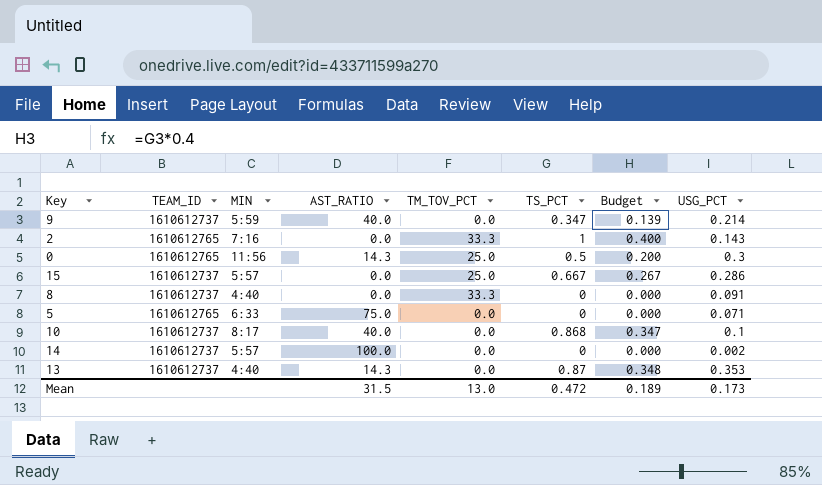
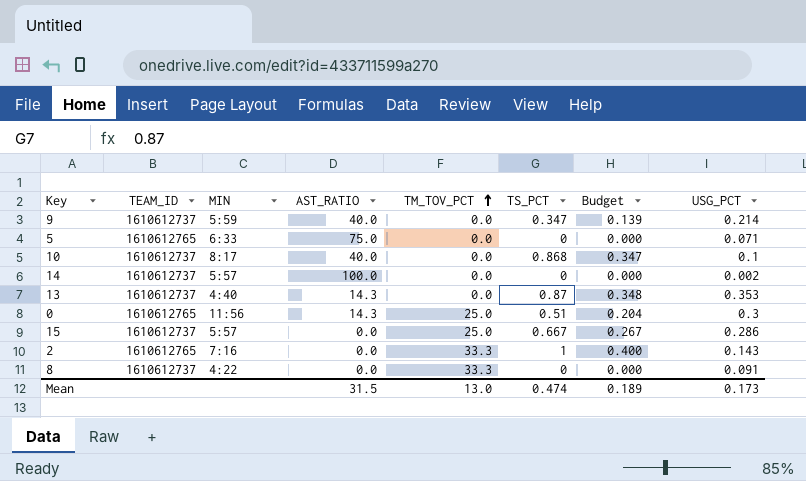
row order: none -> TM_TOV_PCT ascending
0 | TS_PCT: 0.5 -> 0.51
0 | Budget: 0.200 -> 0.204
8 | MIN: 4:40 -> 4:22
Mean | TS_PCT: 0.472 -> 0.474

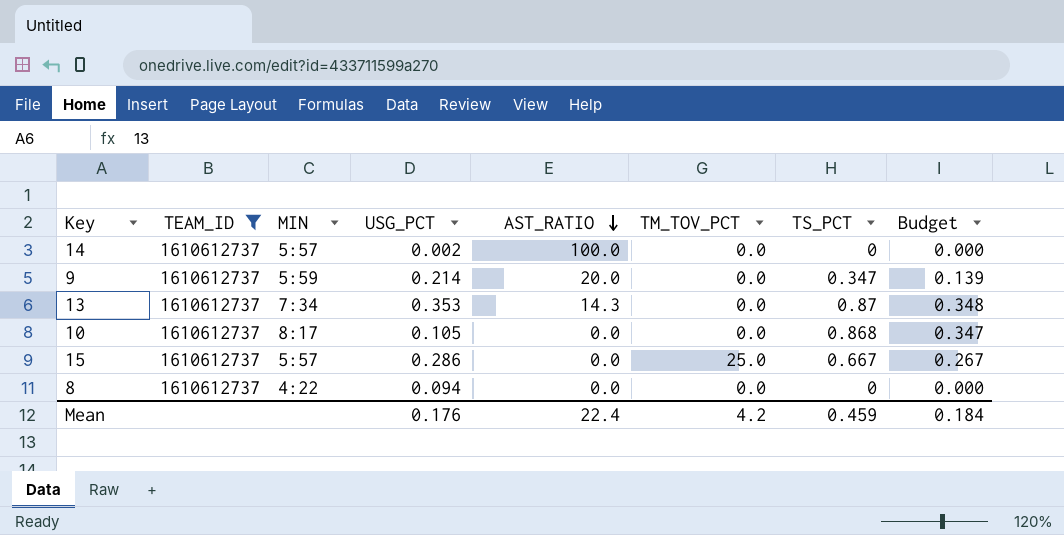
filter: none -> TEAM_ID = 1610612737
row order: TM_TOV_PCT ascending -> AST_RATIO descending
column USG_PCT | position: 8 -> 4
9 | AST_RATIO: 40.0 -> 20.0
13 | MIN: 4:40 -> 7:34
10 | USG_PCT: 0.1 -> 0.105
10 | AST_RATIO: 40.0 -> 0.0
8 | USG_PCT: 0.091 -> 0.094
8 | TM_TOV_PCT: 33.3 -> 0.0
Mean | USG_PCT: 0.173 -> 0.176
Mean | AST_RATIO: 31.5 -> 22.4
Mean | TM_TOV_PCT: 13.0 -> 4.2
Mean | TS_PCT: 0.474 -> 0.459
Mean | Budget: 0.189 -> 0.184

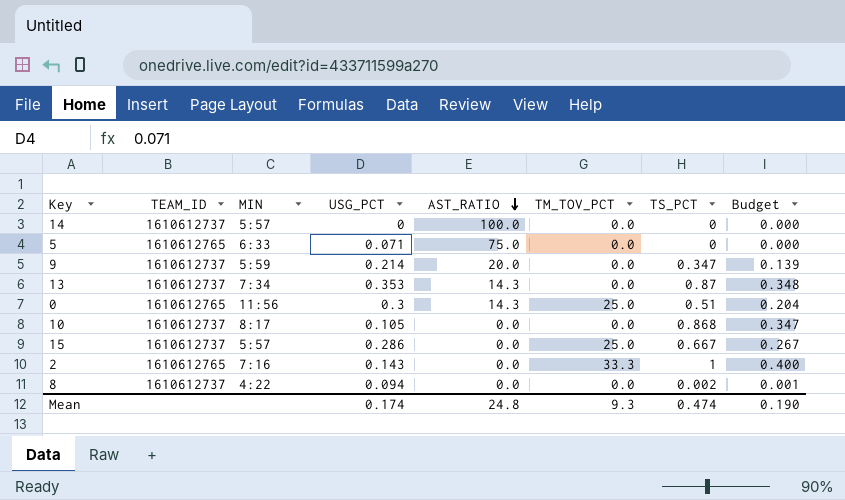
filter: TEAM_ID = 1610612737 -> none
14 | USG_PCT: 0.002 -> 0
8 | TS_PCT: 0 -> 0.002
8 | Budget: 0.000 -> 0.001
Mean | USG_PCT: 0.176 -> 0.174
Mean | AST_RATIO: 22.4 -> 24.8
Mean | TM_TOV_PCT: 4.2 -> 9.3
Mean | TS_PCT: 0.459 -> 0.474
Mean | Budget: 0.184 -> 0.190

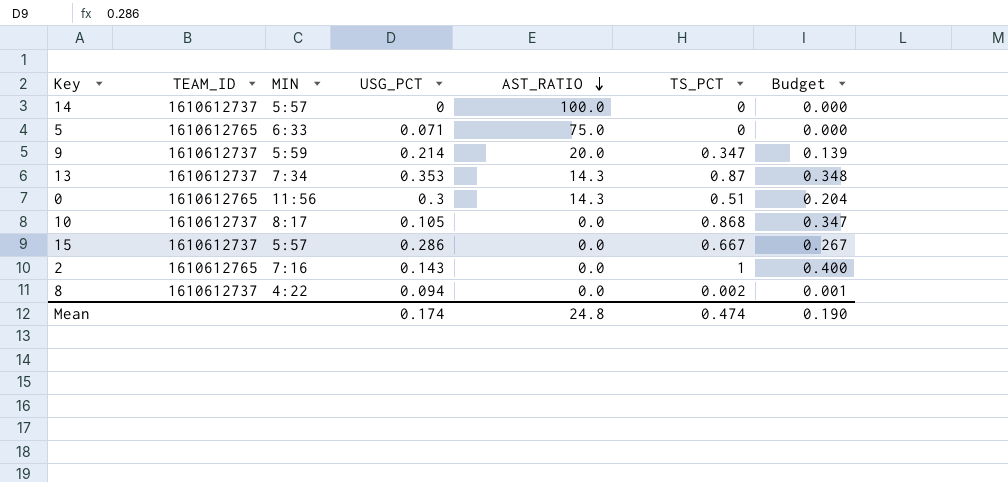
column TM_TOV_PCT | position: 6 -> none

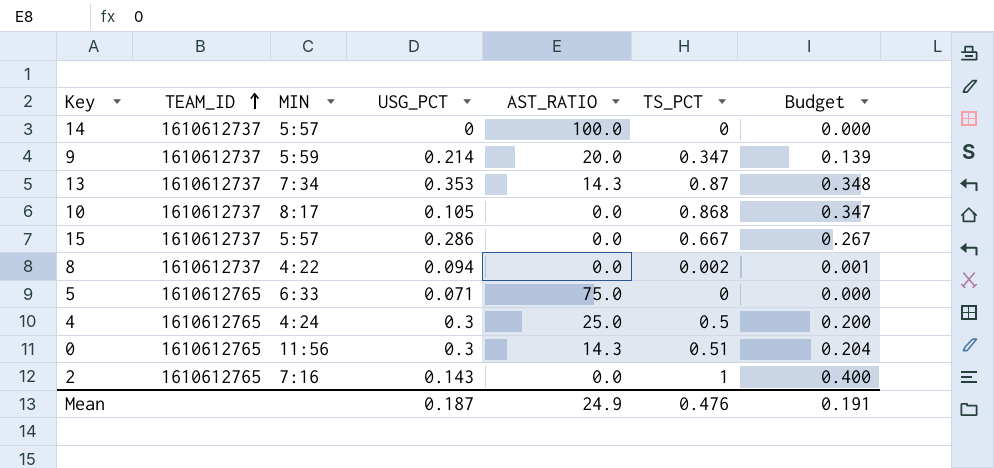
row order: AST_RATIO descending -> TEAM_ID ascending
row 4: none -> 1610612765 | 4:24 | 0.3 | 25.0 | 0.5 | 0.200
Mean | USG_PCT: 0.174 -> 0.187
Mean | AST_RATIO: 24.8 -> 24.9
Mean | TS_PCT: 0.474 -> 0.476
Mean | Budget: 0.190 -> 0.191

